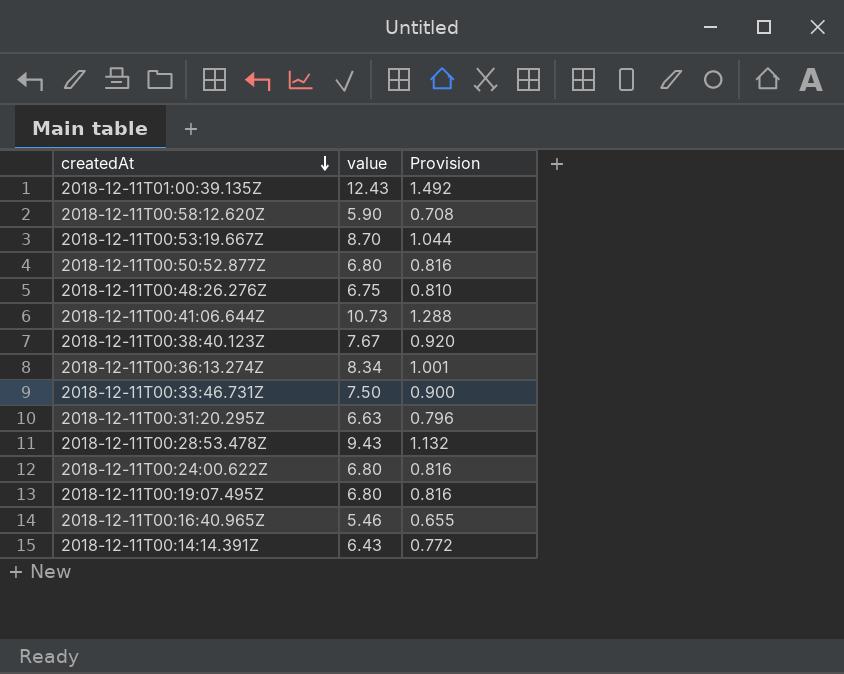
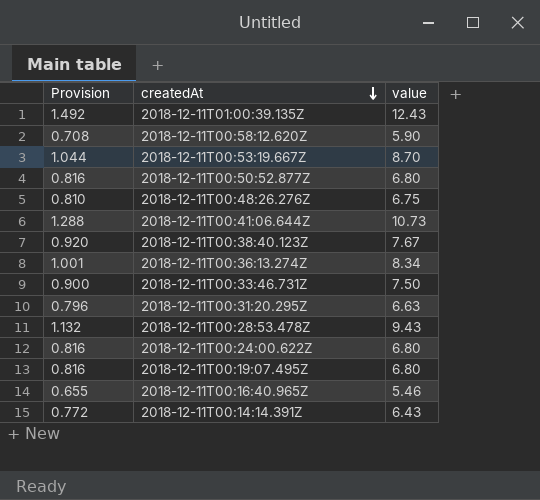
column Provision | position: 3 -> 1

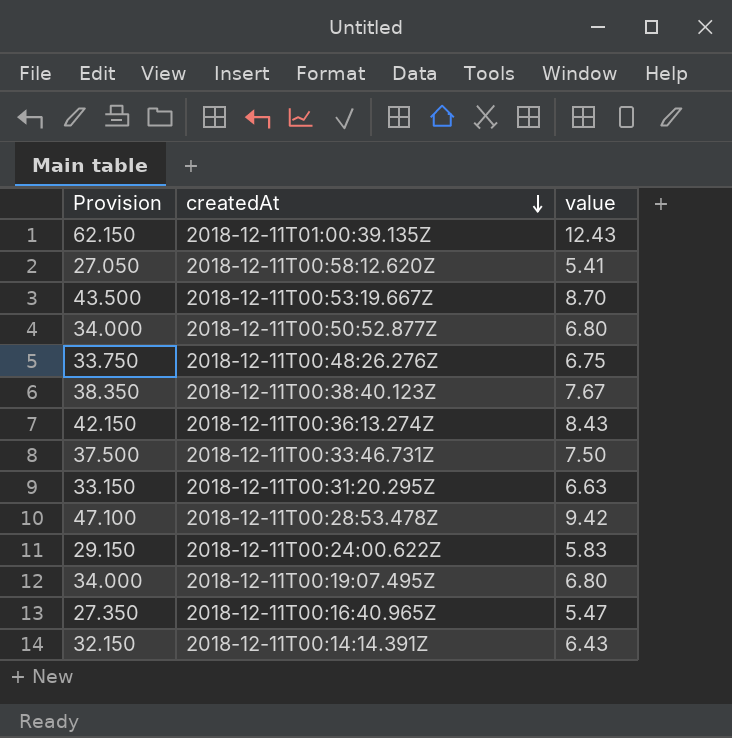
column Provision | formula: [value] * 0.12 -> [value] * 5
row 2018-12-11T00:41:06.644Z: 1.288 | 10.73 -> none
2018-12-11T00:58:12.620Z | value: 5.90 -> 5.41
2018-12-11T00:36:13.274Z | value: 8.34 -> 8.43
2018-12-11T00:28:53.478Z | value: 9.43 -> 9.42
2018-12-11T00:24:00.622Z | value: 6.80 -> 5.83
2018-12-11T00:16:40.965Z | value: 5.46 -> 5.47

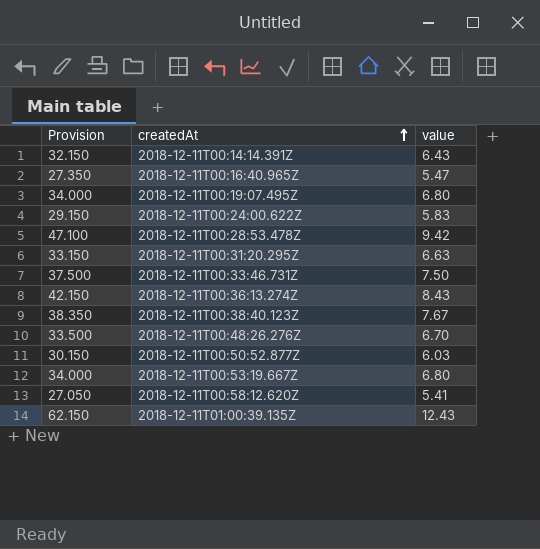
row order: createdAt descending -> createdAt ascending
2018-12-11T00:48:26.276Z | Provision: 33.750 -> 33.500
2018-12-11T00:48:26.276Z | value: 6.75 -> 6.70
2018-12-11T00:50:52.877Z | Provision: 34.000 -> 30.150
2018-12-11T00:50:52.877Z | value: 6.80 -> 6.03
2018-12-11T00:53:19.667Z | Provision: 43.500 -> 34.000
2018-12-11T00:53:19.667Z | value: 8.70 -> 6.80

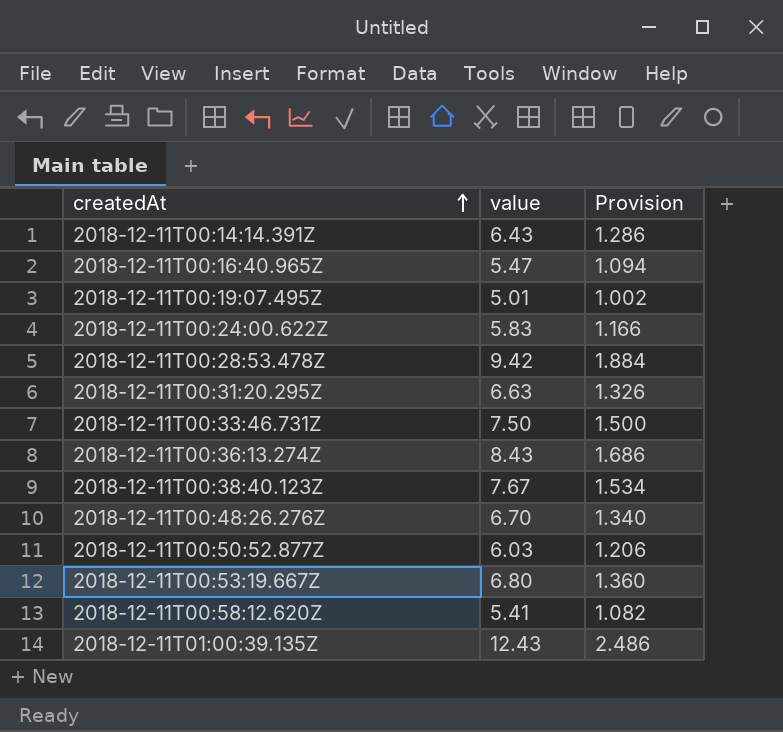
column Provision | formula: [value] * 5 -> [value] * 0.2
column Provision | position: 1 -> 3
2018-12-11T00:19:07.495Z | value: 6.80 -> 5.01

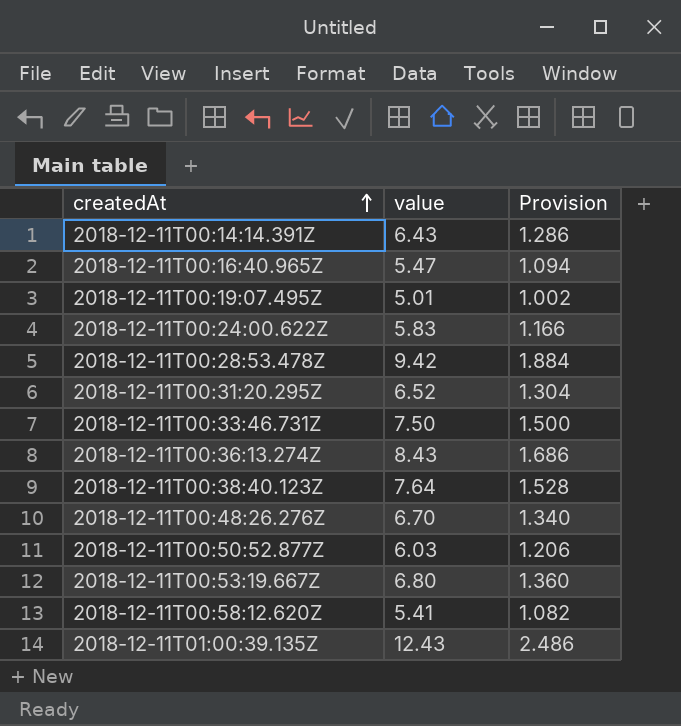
2018-12-11T00:31:20.295Z | value: 6.63 -> 6.52
2018-12-11T00:31:20.295Z | Provision: 1.326 -> 1.304
2018-12-11T00:38:40.123Z | value: 7.67 -> 7.64
2018-12-11T00:38:40.123Z | Provision: 1.534 -> 1.528

